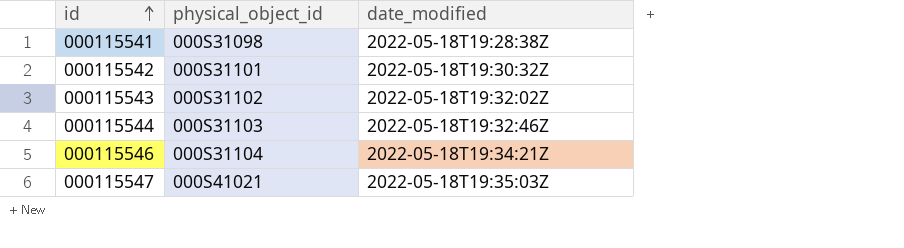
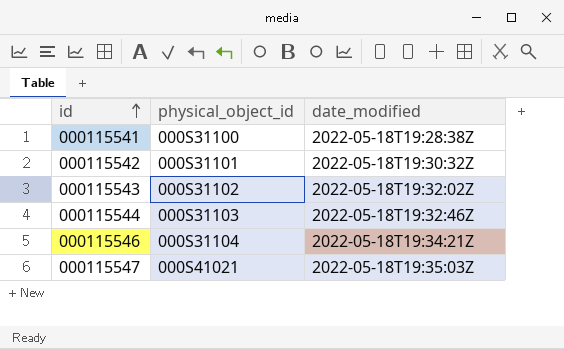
000115541 | physical_object_id: 000S31098 -> 000S31100

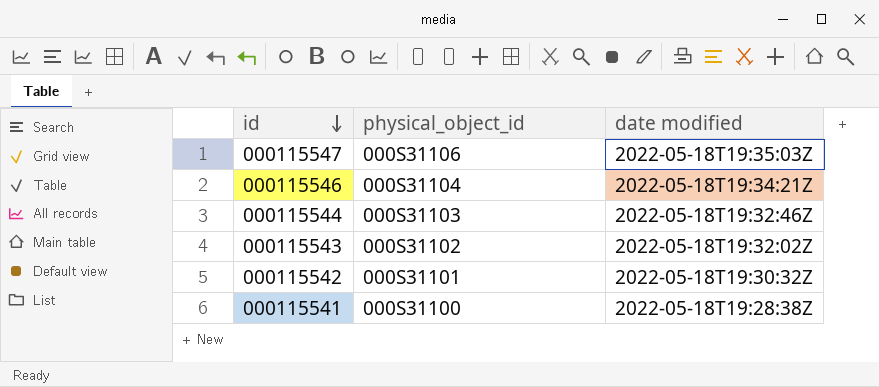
row order: id ascending -> id descending
column name: date_modified -> date modified
000115547 | physical_object_id: 000S41021 -> 000S31106

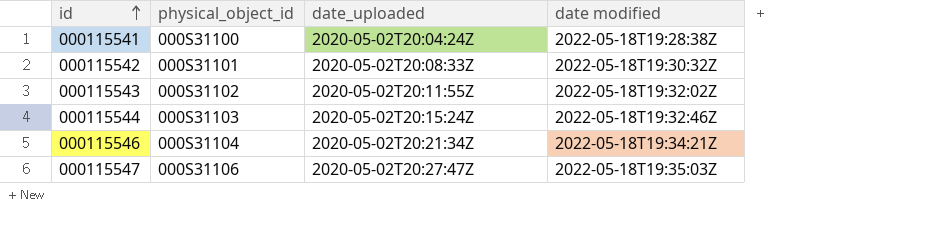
row order: id descending -> id ascending
column date_uploaded | position: none -> 3

